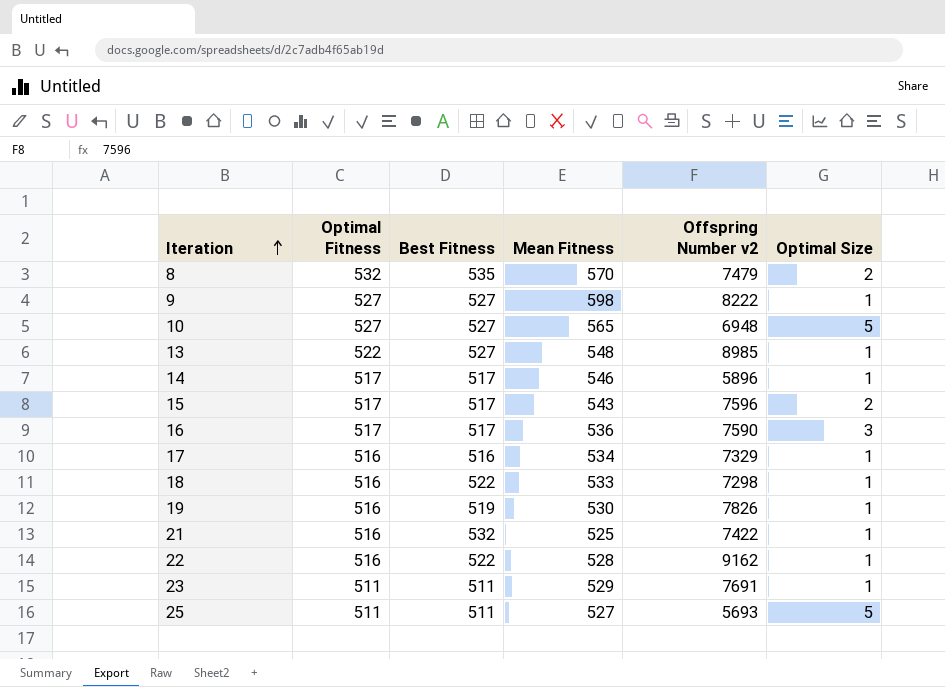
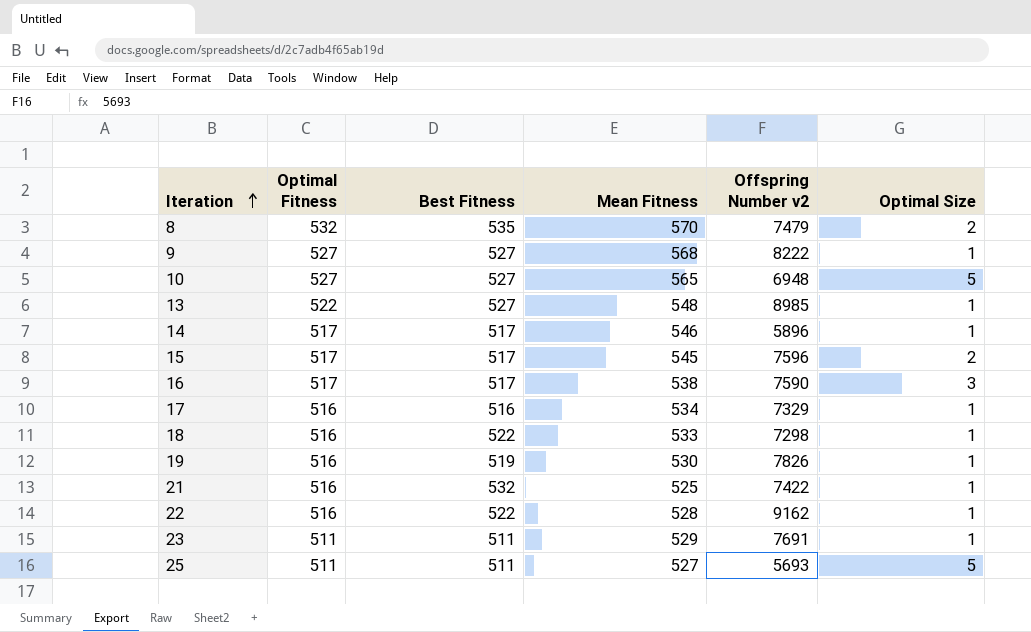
9 | Mean Fitness: 598 -> 568
15 | Mean Fitness: 543 -> 545
16 | Mean Fitness: 536 -> 538

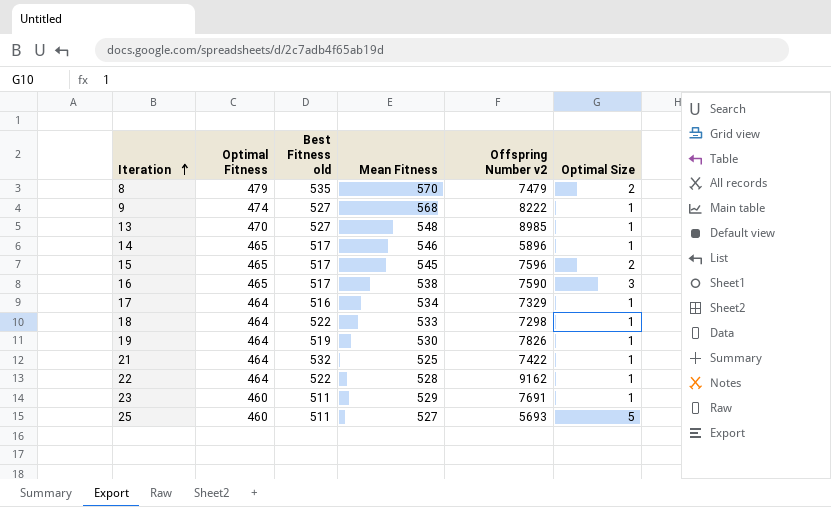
column name: Best Fitness -> Best Fitness old
row 10: 527 | 527 | 565 | 6948 | 5 -> none
8 | Optimal Fitness: 532 -> 479
9 | Optimal Fitness: 527 -> 474
13 | Optimal Fitness: 522 -> 470
14 | Optimal Fitness: 517 -> 465
15 | Optimal Fitness: 517 -> 465
16 | Optimal Fitness: 517 -> 465
17 | Optimal Fitness: 516 -> 464
18 | Optimal Fitness: 516 -> 464
19 | Optimal Fitness: 516 -> 464
21 | Optimal Fitness: 516 -> 464
22 | Optimal Fitness: 516 -> 464
23 | Optimal Fitness: 511 -> 460
25 | Optimal Fitness: 511 -> 460

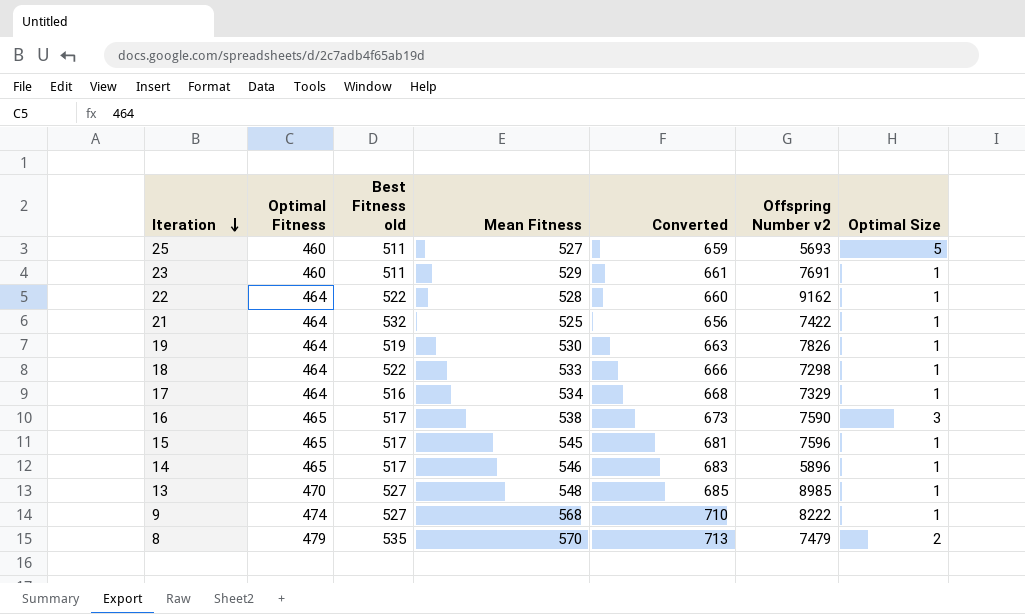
row order: Iteration ascending -> Iteration descending
column Converted | formula: none -> [Mean Fitness] * 1.25
15 | Optimal Size: 2 -> 1

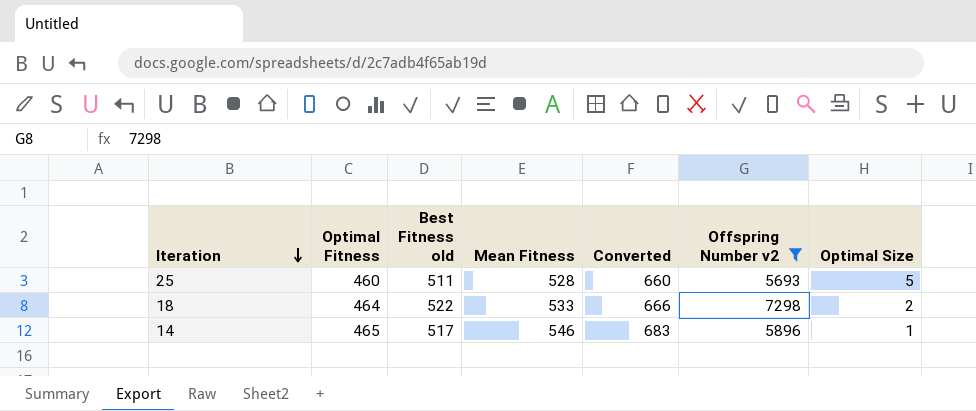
filter: none -> Offspring Number v2 <= 7298
25 | Mean Fitness: 527 -> 528
25 | Converted: 659 -> 660
18 | Optimal Size: 1 -> 2

